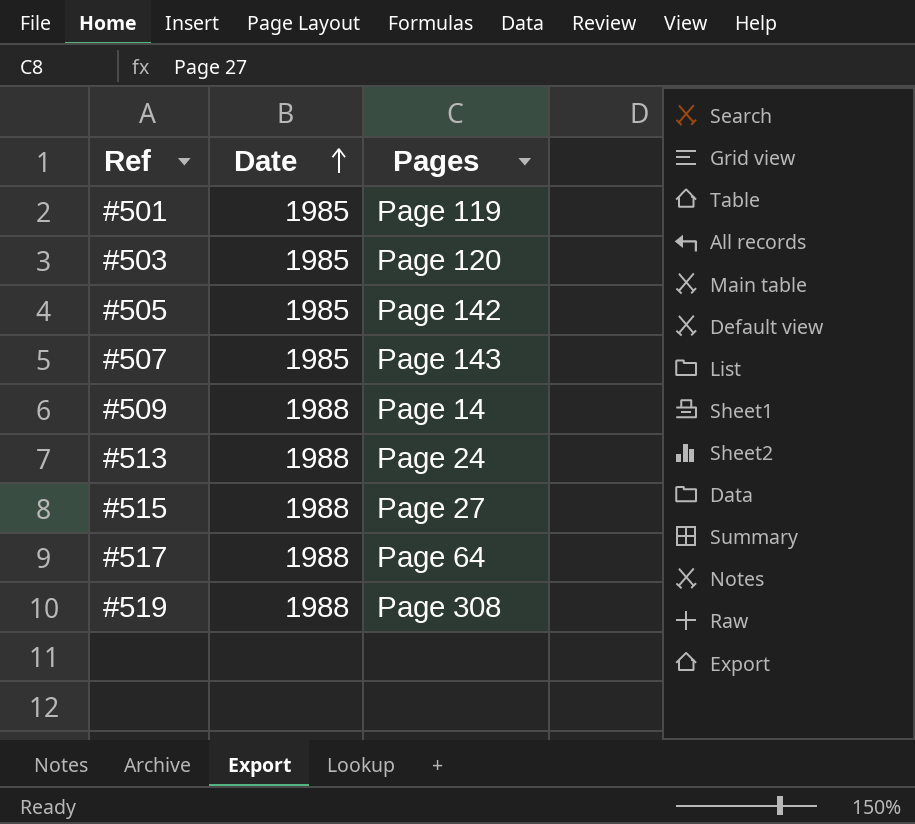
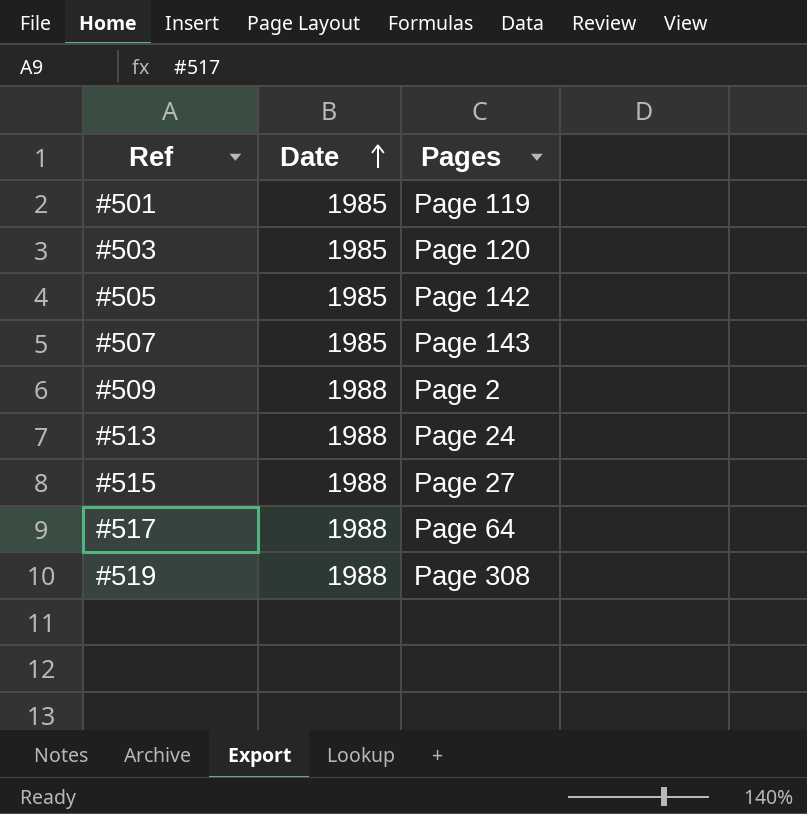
#509 | Pages: Page 14 -> Page 2

